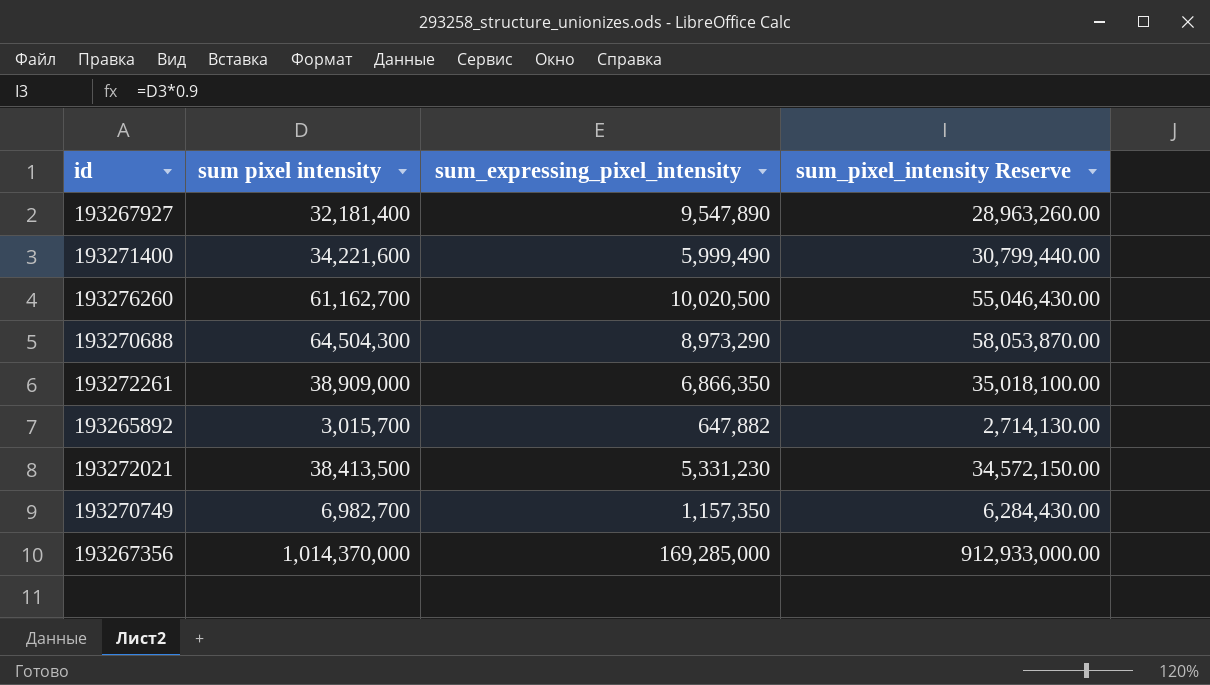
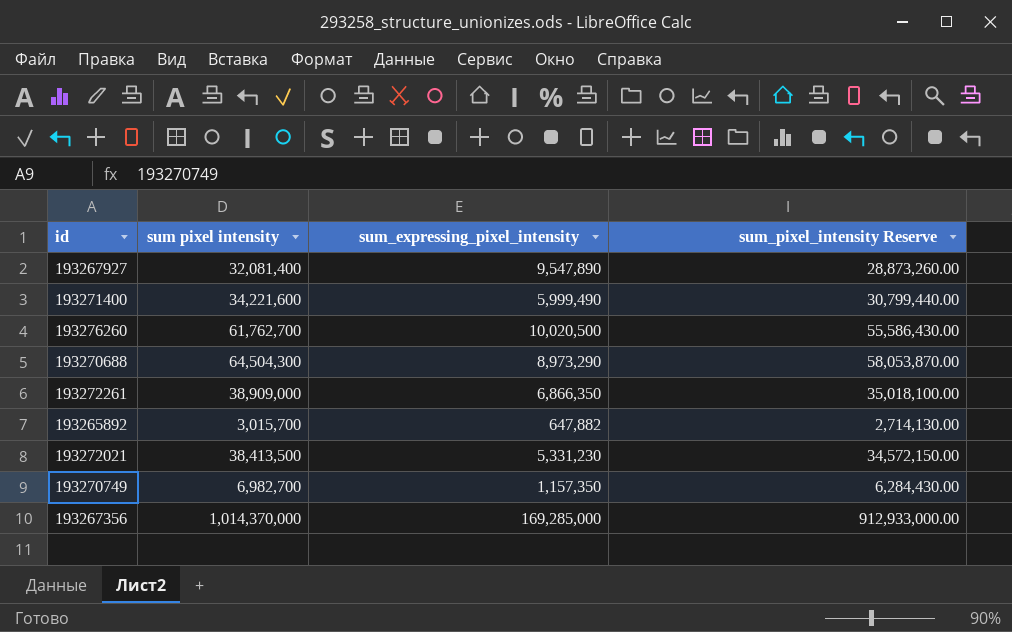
193267927 | sum pixel intensity: 32,181,400 -> 32,081,400
193267927 | sum_pixel_intensity Reserve: 28,963,260.00 -> 28,873,260.00
193276260 | sum pixel intensity: 61,162,700 -> 61,762,700
193276260 | sum_pixel_intensity Reserve: 55,046,430.00 -> 55,586,430.00

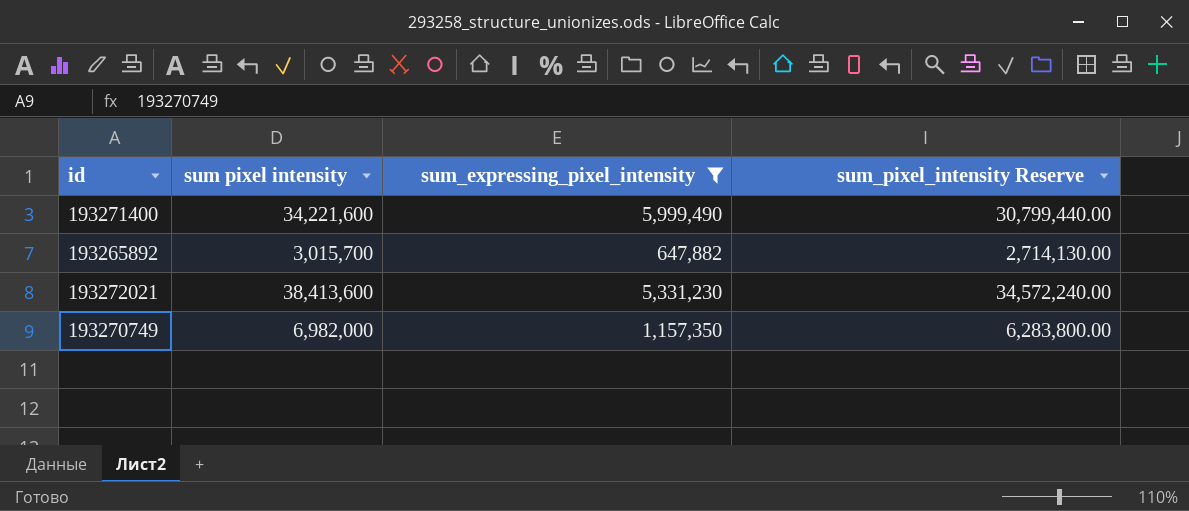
filter: none -> sum_expressing_pixel_intensity <= 5,999,490
193272021 | sum pixel intensity: 38,413,500 -> 38,413,600
193272021 | sum_pixel_intensity Reserve: 34,572,150.00 -> 34,572,240.00
193270749 | sum pixel intensity: 6,982,700 -> 6,982,000
193270749 | sum_pixel_intensity Reserve: 6,284,430.00 -> 6,283,800.00

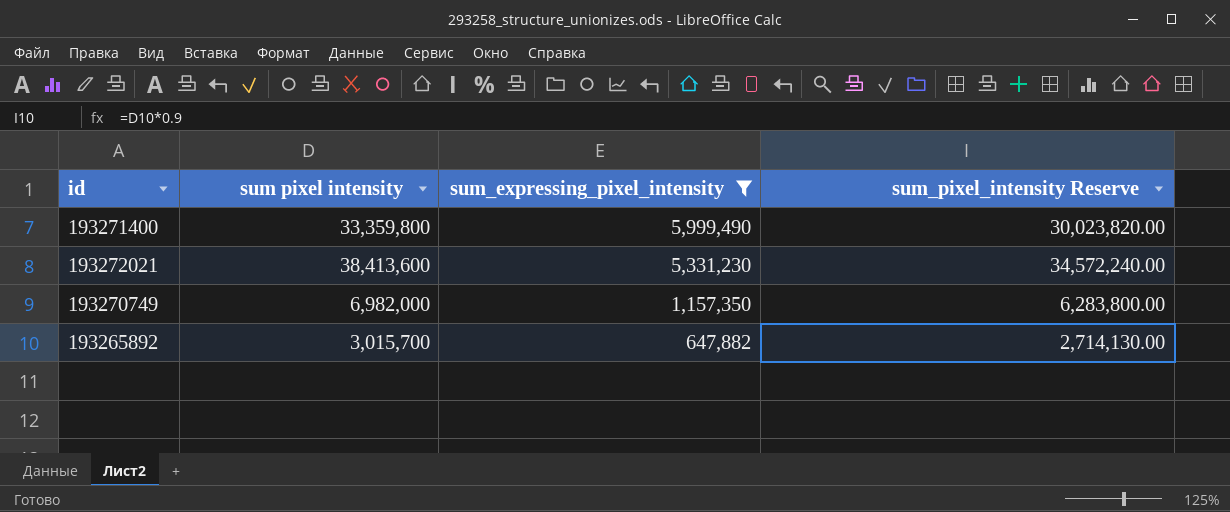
row order: none -> sum_expressing_pixel_intensity descending
193271400 | sum pixel intensity: 34,221,600 -> 33,359,800
193271400 | sum_pixel_intensity Reserve: 30,799,440.00 -> 30,023,820.00

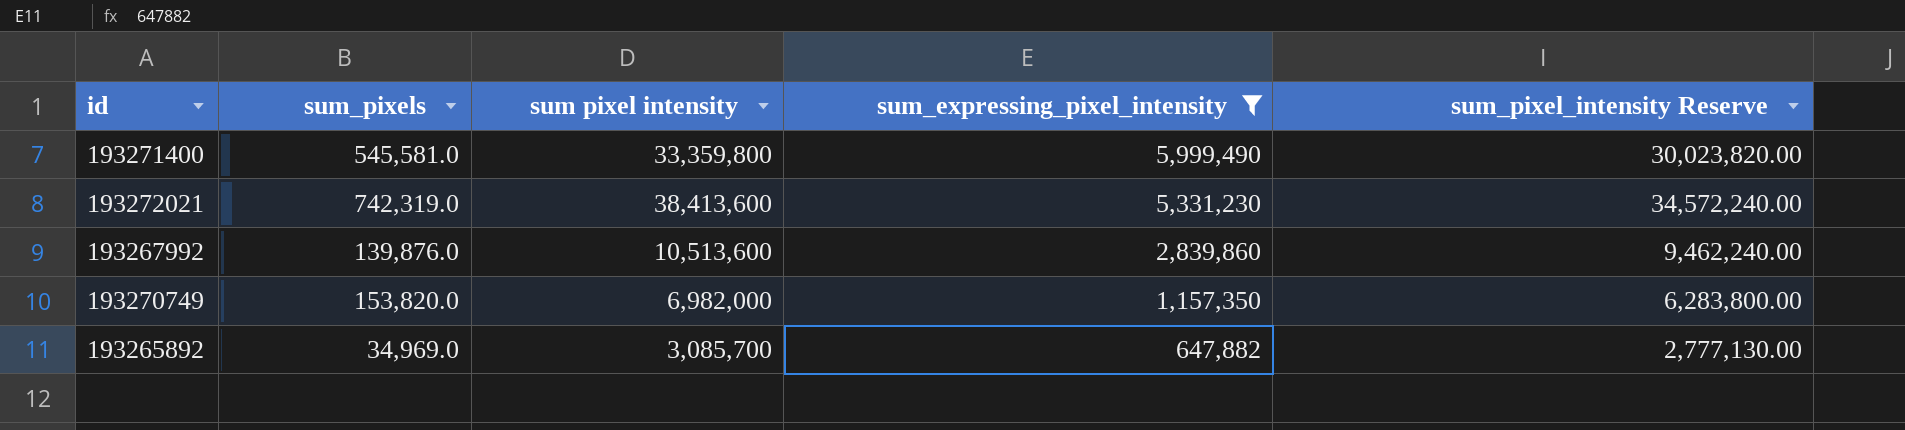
column sum_pixels | position: none -> 2
row 193267992: none -> 139,876.0 | 10,513,600 | 2,839,860 | 9,462,240.00
193265892 | sum pixel intensity: 3,015,700 -> 3,085,700
193265892 | sum_pixel_intensity Reserve: 2,714,130.00 -> 2,777,130.00

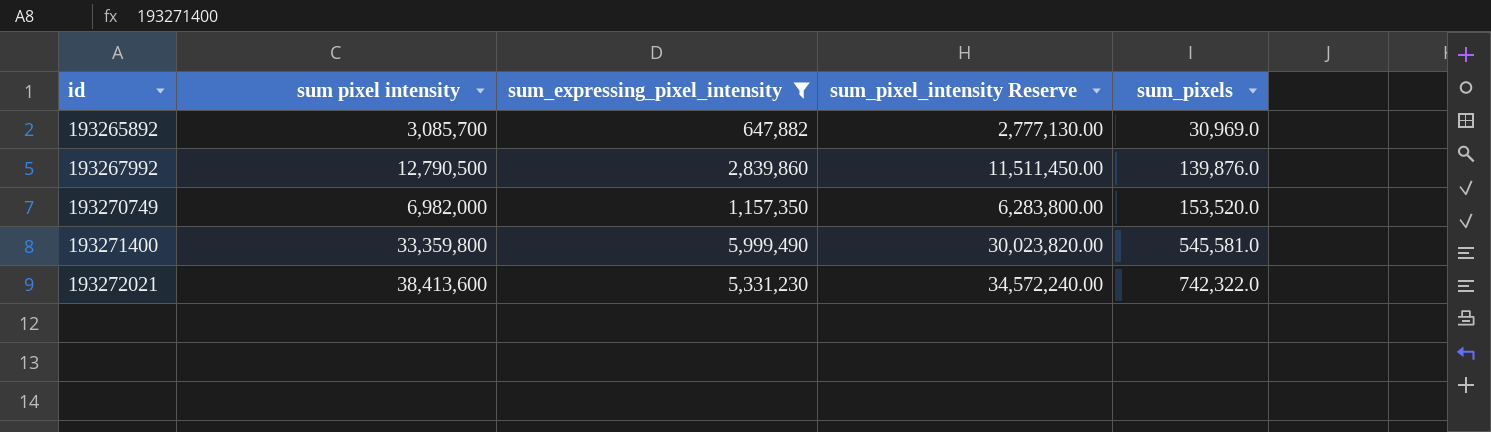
row order: sum_expressing_pixel_intensity descending -> id ascending
column sum_pixels | position: 2 -> 5
193265892 | sum_pixels: 34,969.0 -> 30,969.0
193267992 | sum pixel intensity: 10,513,600 -> 12,790,500
193267992 | sum_pixel_intensity Reserve: 9,462,240.00 -> 11,511,450.00
193270749 | sum_pixels: 153,820.0 -> 153,520.0
193272021 | sum_pixels: 742,319.0 -> 742,322.0

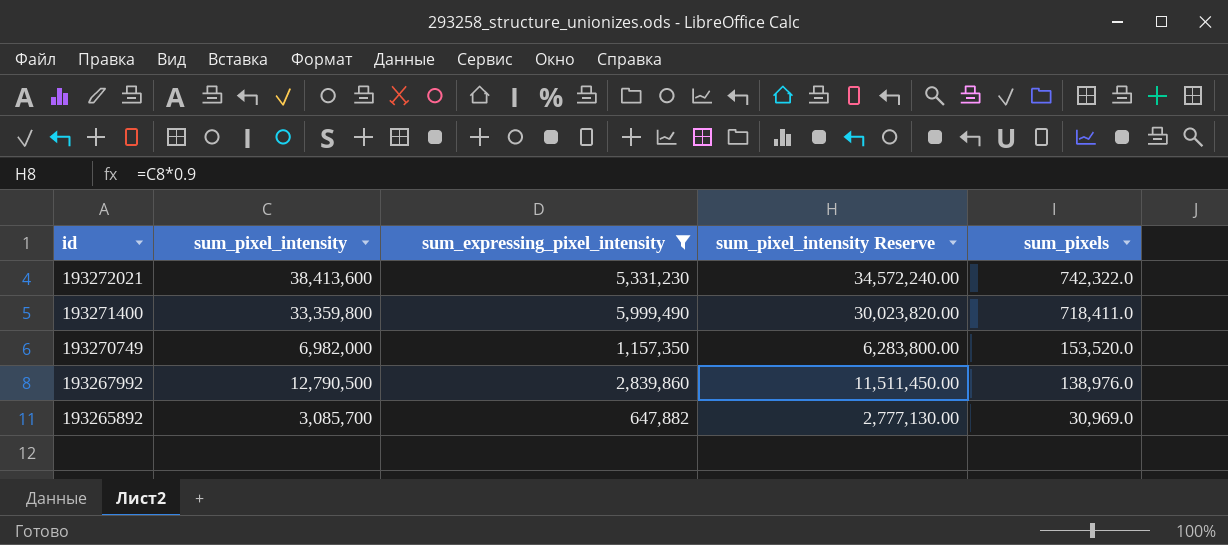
row order: id ascending -> id descending
column name: sum pixel intensity -> sum_pixel_intensity
193271400 | sum_pixels: 545,581.0 -> 718,411.0
193267992 | sum_pixels: 139,876.0 -> 138,976.0

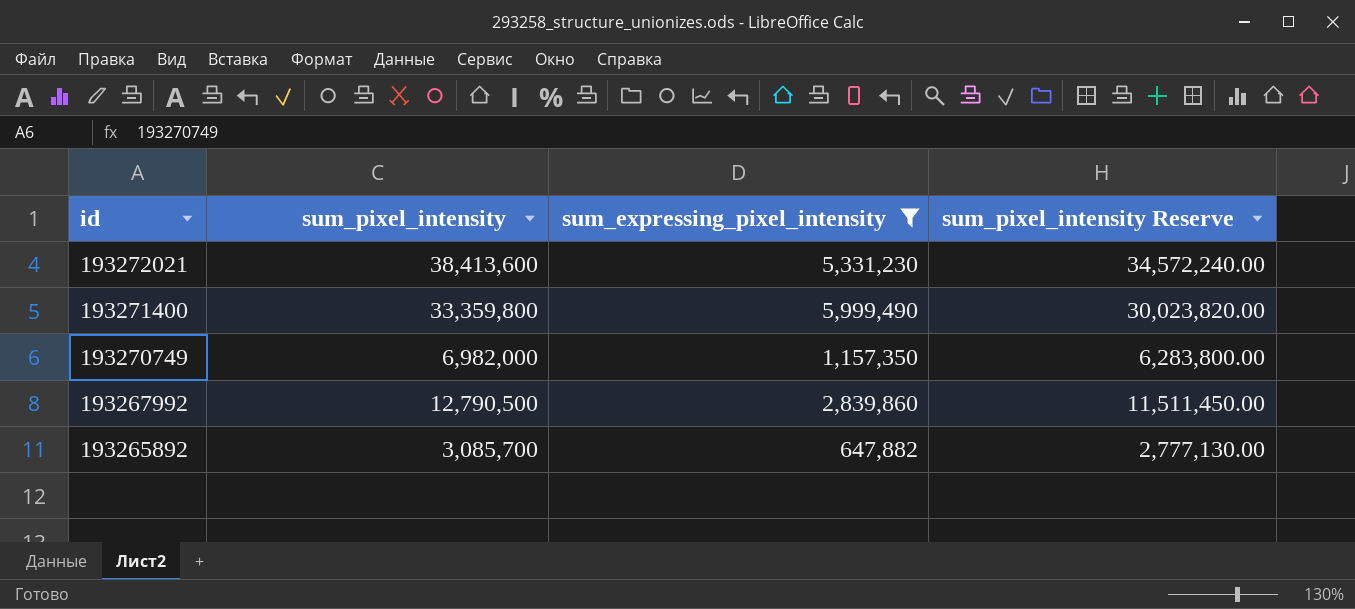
column sum_pixels | position: 5 -> none

